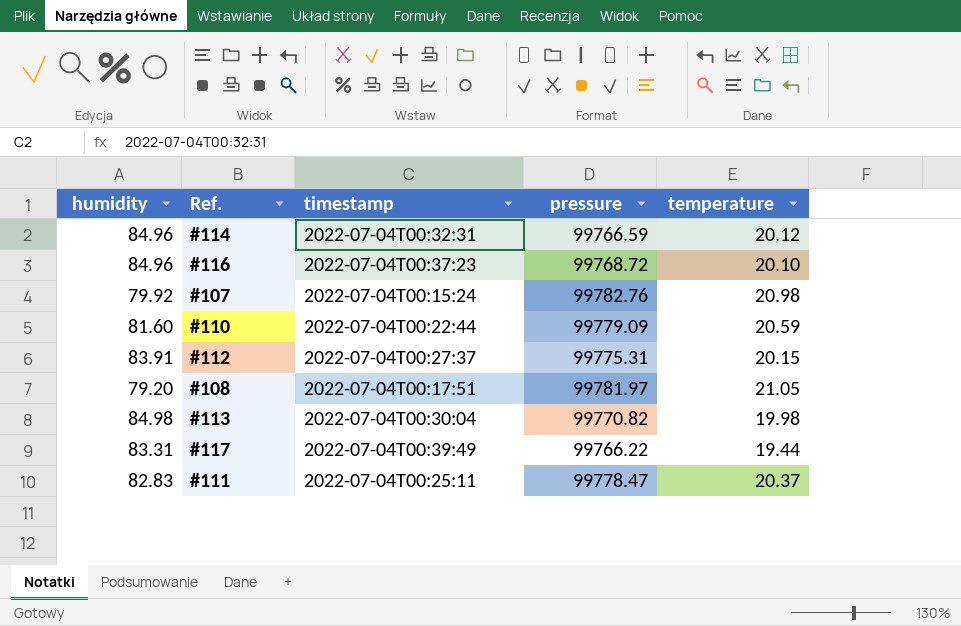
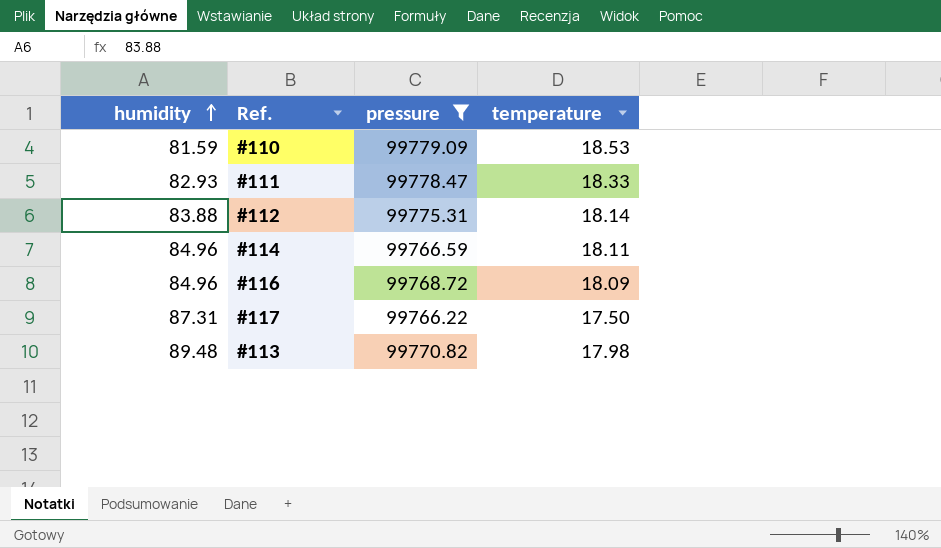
filter: none -> pressure <= 99779.09
row order: none -> humidity ascending
column timestamp | position: 3 -> none
#110 | humidity: 81.60 -> 81.59
#110 | temperature: 20.59 -> 18.53
#111 | humidity: 82.83 -> 82.93
#111 | temperature: 20.37 -> 18.33
#112 | humidity: 83.91 -> 83.88
#112 | temperature: 20.15 -> 18.14
#114 | temperature: 20.12 -> 18.11
#116 | temperature: 20.10 -> 18.09
#117 | humidity: 83.31 -> 87.31
#117 | temperature: 19.44 -> 17.50
#113 | humidity: 84.98 -> 89.48
#113 | temperature: 19.98 -> 17.98

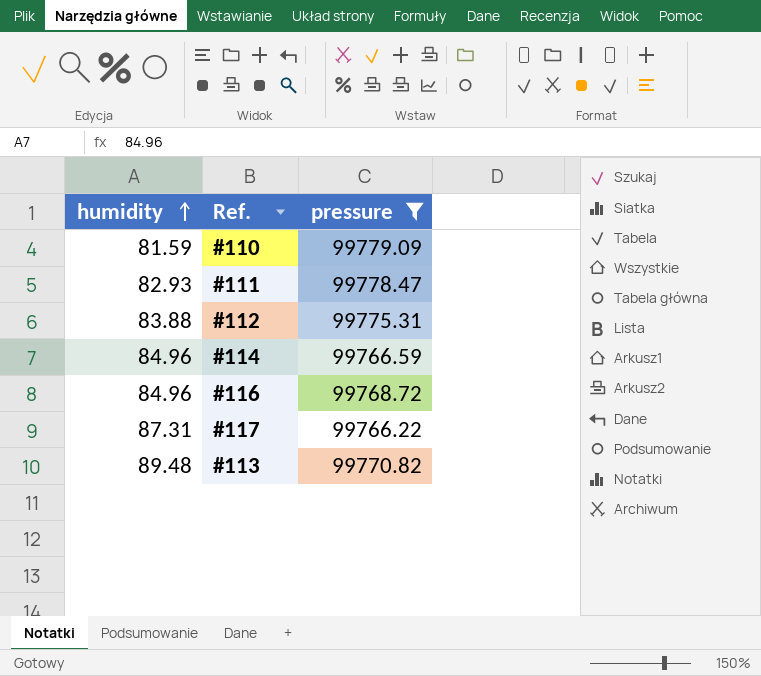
column temperature | position: 4 -> none

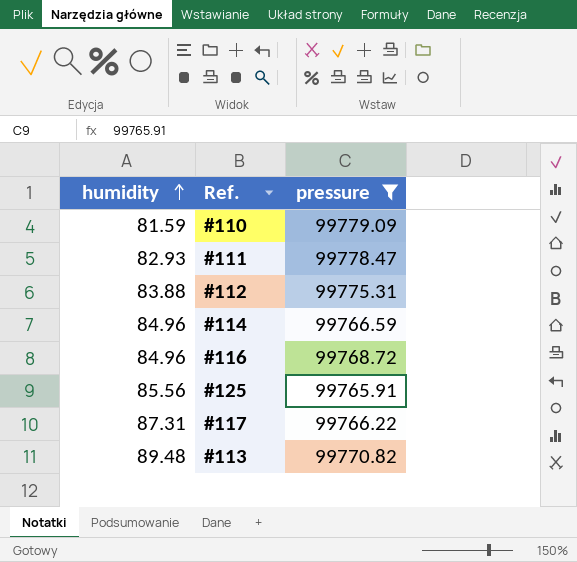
row #125: none -> 85.56 | 99765.91

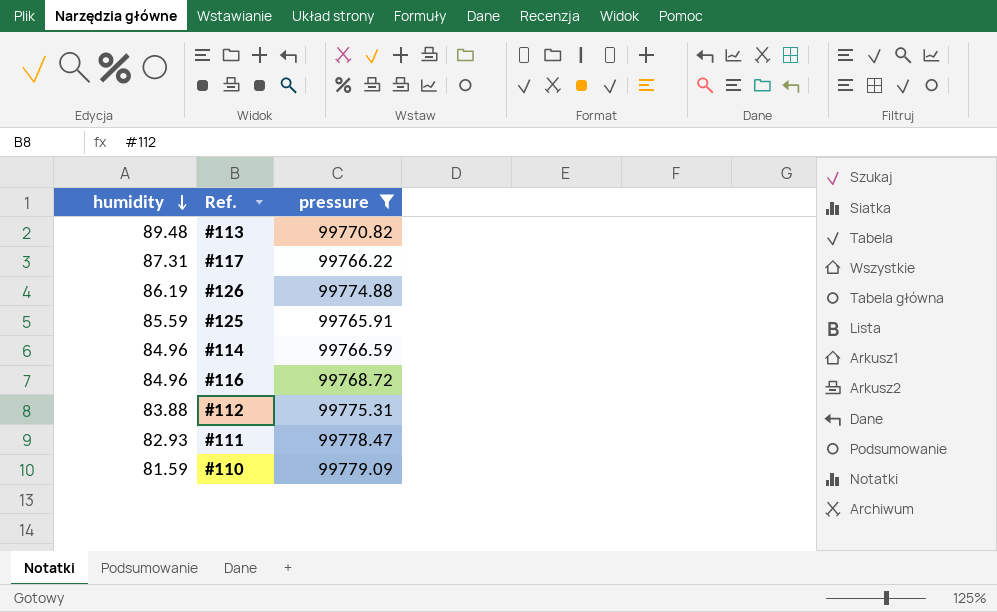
row order: humidity ascending -> humidity descending
row #126: none -> 86.19 | 99774.88
#125 | humidity: 85.56 -> 85.59

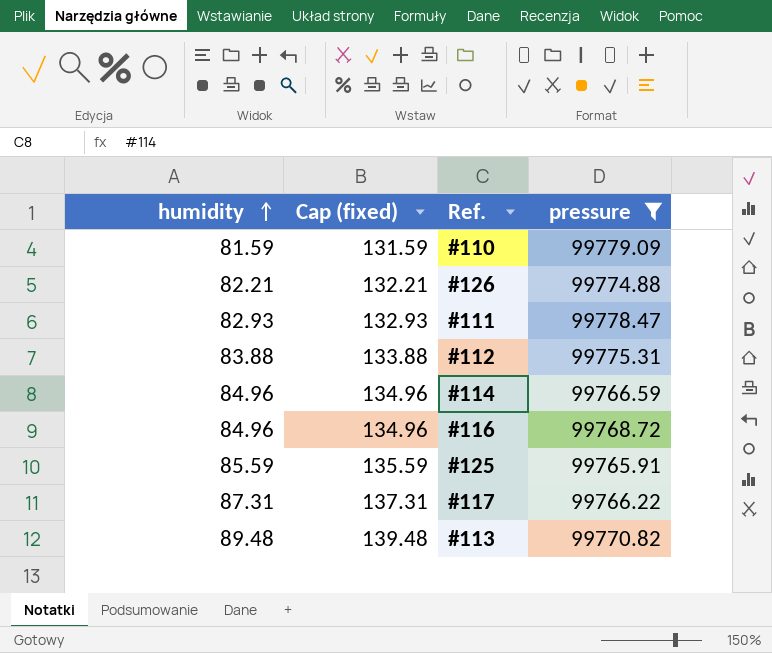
row order: humidity descending -> humidity ascending
column Cap (fixed) | formula: none -> [humidity] + 50
#126 | humidity: 86.19 -> 82.21

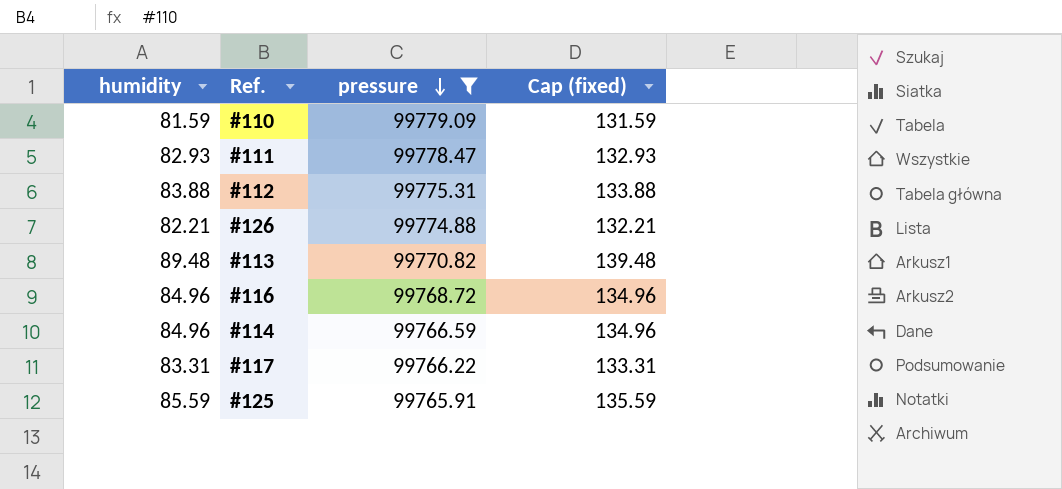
row order: humidity ascending -> pressure descending
column Cap (fixed) | position: 2 -> 4
#117 | humidity: 87.31 -> 83.31
#117 | Cap (fixed): 137.31 -> 133.31

